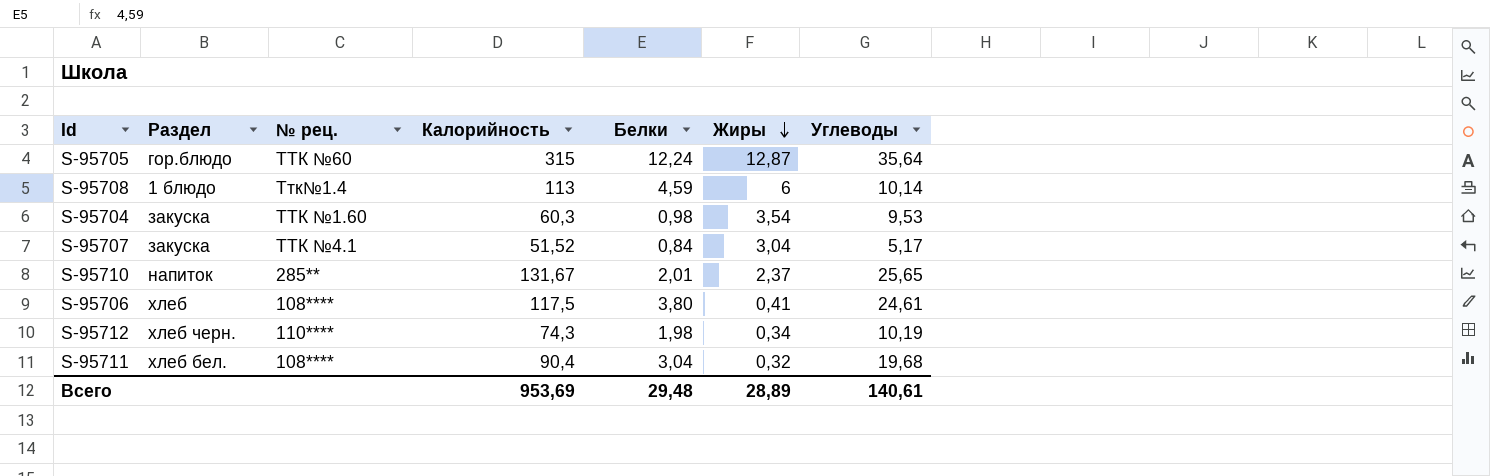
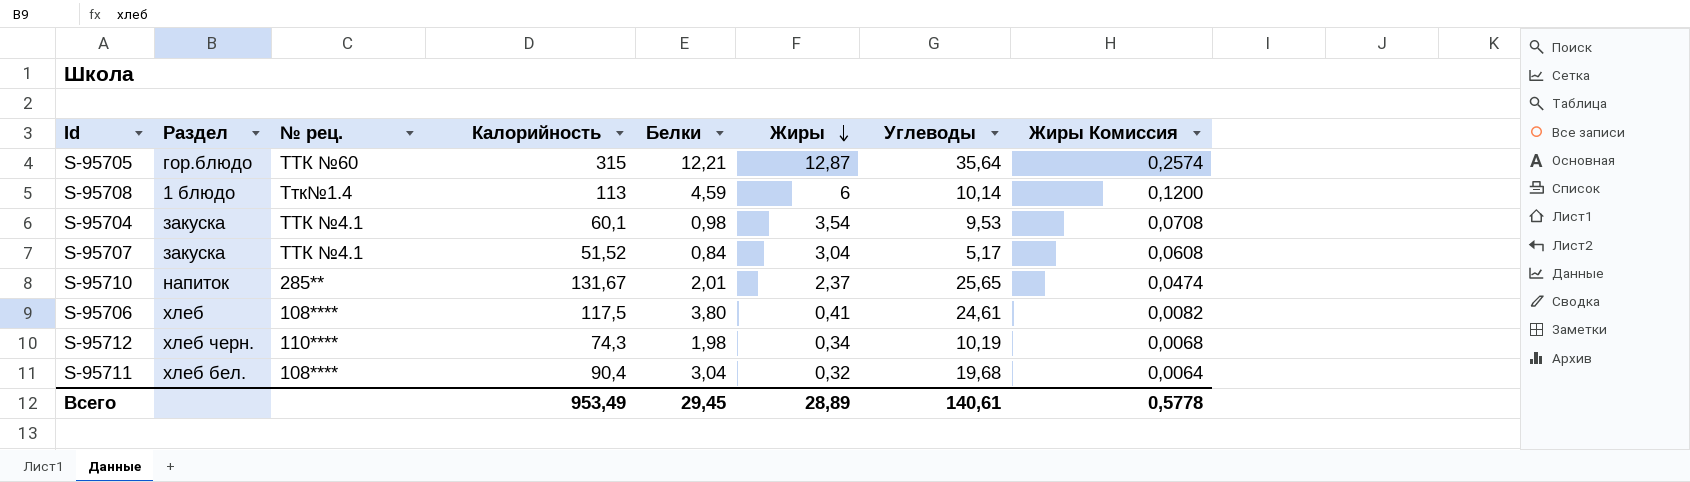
column Жиры Комиссия | formula: none -> [Жиры] * 0,02
S-95705 | Белки: 12,24 -> 12,21
S-95704 | № рец.: ТТК №1.60 -> ТТК №4.1
S-95704 | Калорийность: 60,3 -> 60,1
Всего | Калорийность: 953,69 -> 953,49
Всего | Белки: 29,48 -> 29,45

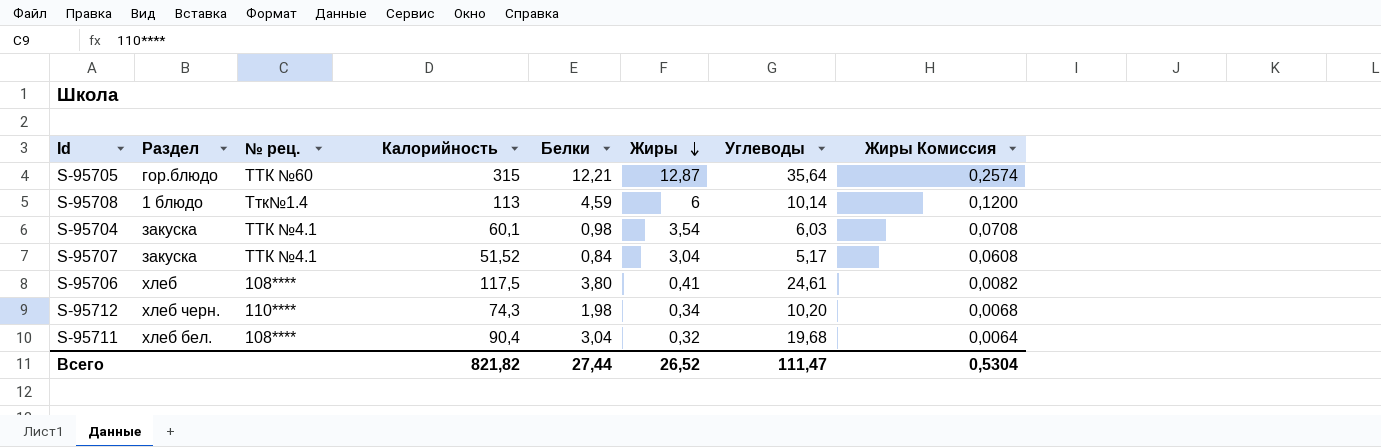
row S-95710: напиток | 285** | 131,67 | 2,01 | 2,37 | 25,65 | 0,0474 -> none
S-95704 | Углеводы: 9,53 -> 6,03
S-95712 | Углеводы: 10,19 -> 10,20
Всего | Калорийность: 953,49 -> 821,82
Всего | Белки: 29,45 -> 27,44
Всего | Жиры: 28,89 -> 26,52
Всего | Углеводы: 140,61 -> 111,47
Всего | Жиры Комиссия: 0,5778 -> 0,5304

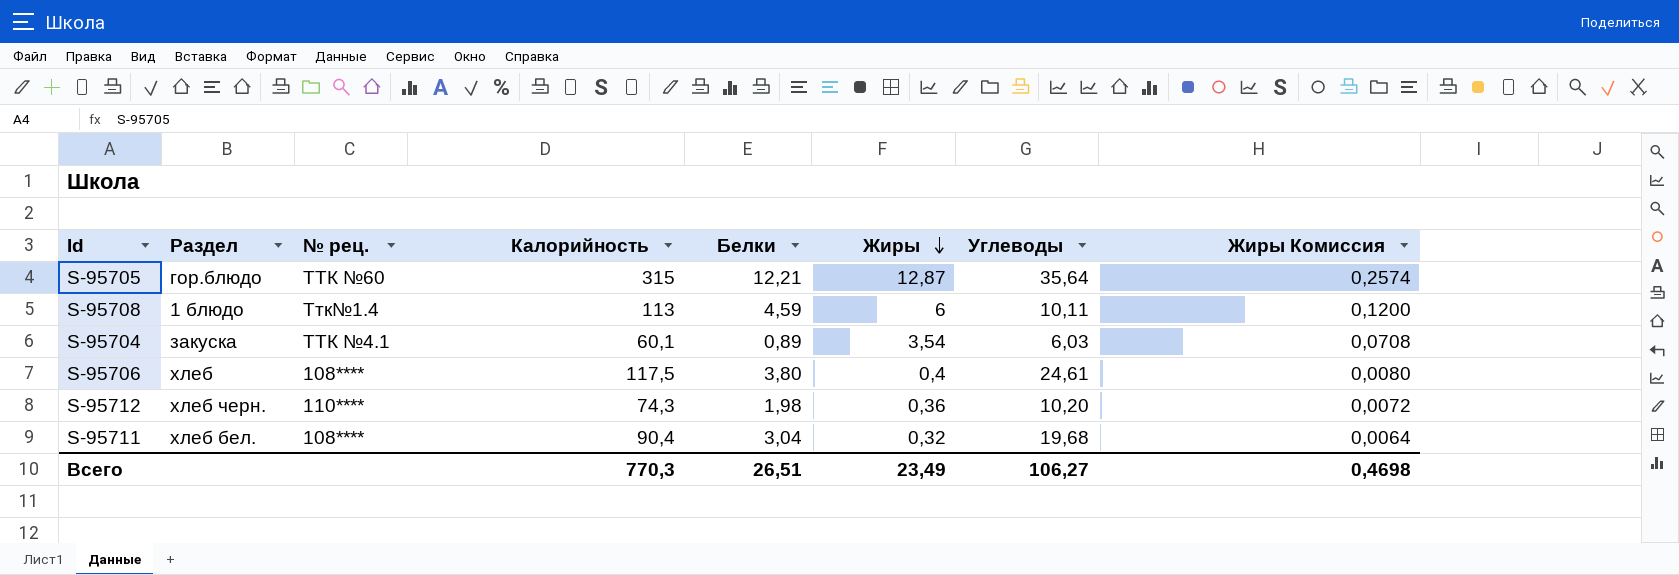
row S-95707: закуска | ТТК №4.1 | 51,52 | 0,84 | 3,04 | 5,17 | 0,0608 -> none
S-95708 | Углеводы: 10,14 -> 10,11
S-95704 | Белки: 0,98 -> 0,89
S-95706 | Жиры: 0,41 -> 0,4
S-95706 | Жиры Комиссия: 0,0082 -> 0,0080
S-95712 | Жиры: 0,34 -> 0,36
S-95712 | Жиры Комиссия: 0,0068 -> 0,0072
Всего | Калорийность: 821,82 -> 770,3
Всего | Белки: 27,44 -> 26,51
Всего | Жиры: 26,52 -> 23,49
Всего | Углеводы: 111,47 -> 106,27
Всего | Жиры Комиссия: 0,5304 -> 0,4698

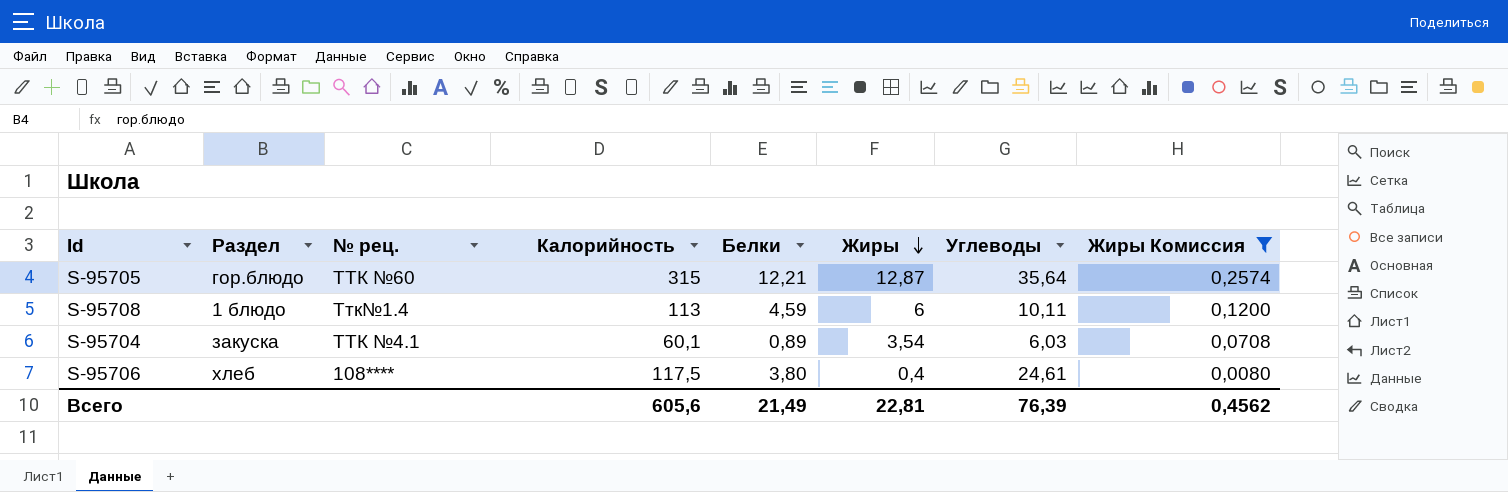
filter: none -> Жиры Комиссия >= 0,0080
Всего | Калорийность: 770,3 -> 605,6
Всего | Белки: 26,51 -> 21,49
Всего | Жиры: 23,49 -> 22,81
Всего | Углеводы: 106,27 -> 76,39
Всего | Жиры Комиссия: 0,4698 -> 0,4562

